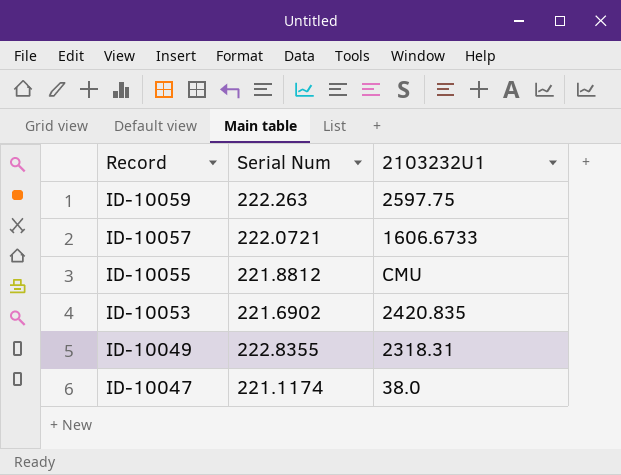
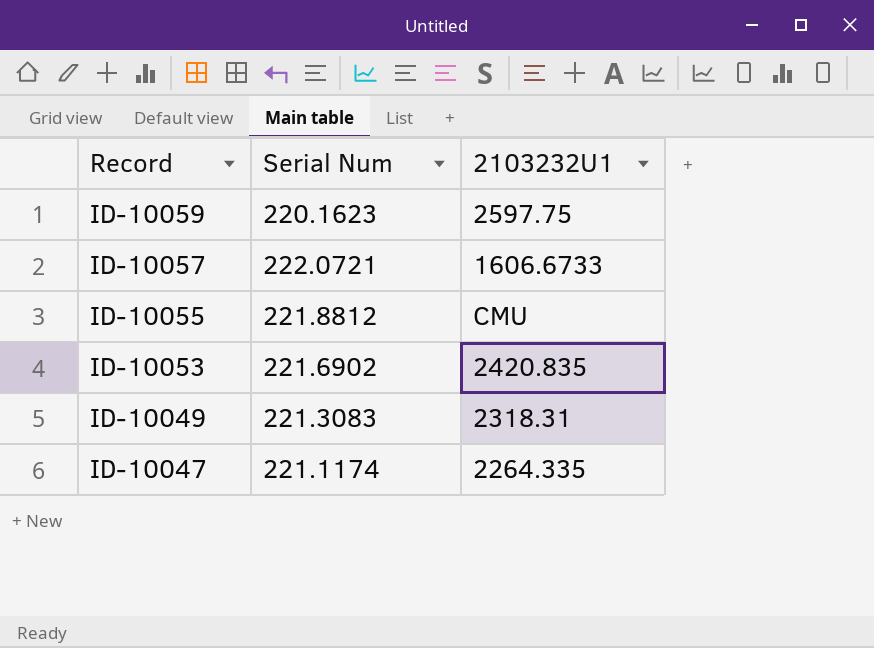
ID-10059 | Serial Num: 222.263 -> 220.1623
ID-10049 | Serial Num: 222.8355 -> 221.3083
ID-10047 | 2103232U1: 38.0 -> 2264.335

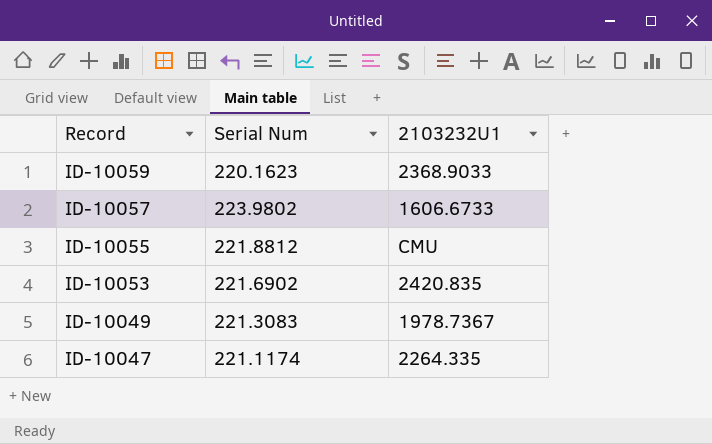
ID-10059 | 2103232U1: 2597.75 -> 2368.9033
ID-10057 | Serial Num: 222.0721 -> 223.9802
ID-10049 | 2103232U1: 2318.31 -> 1978.7367

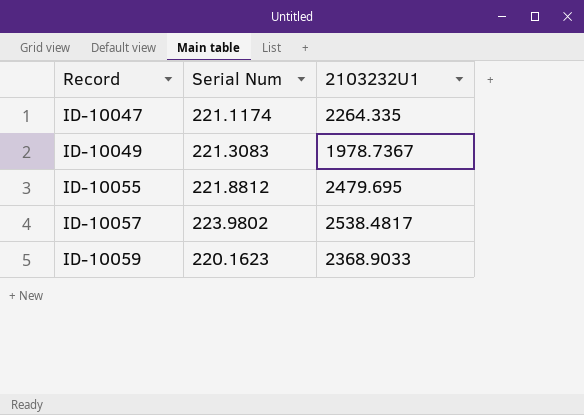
row order: Record descending -> Record ascending
row ID-10053: 221.6902 | 2420.835 -> none
ID-10055 | 2103232U1: CMU -> 2479.695
ID-10057 | 2103232U1: 1606.6733 -> 2538.4817

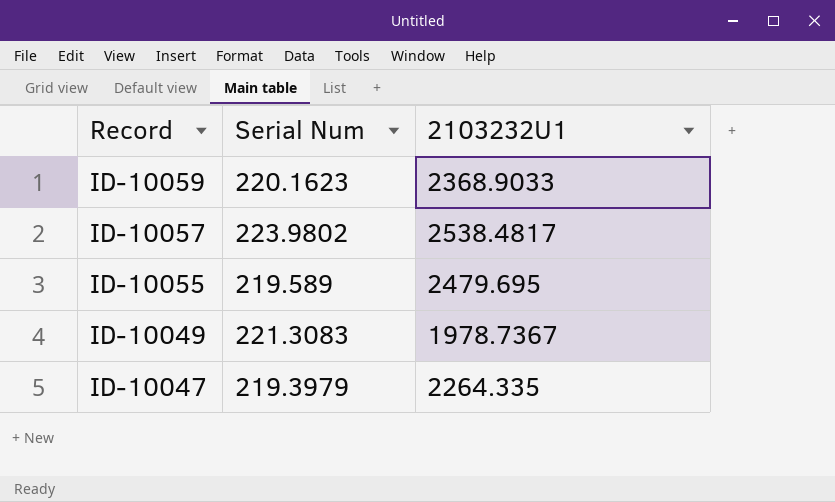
row order: Record ascending -> Record descending
ID-10055 | Serial Num: 221.8812 -> 219.589
ID-10047 | Serial Num: 221.1174 -> 219.3979

